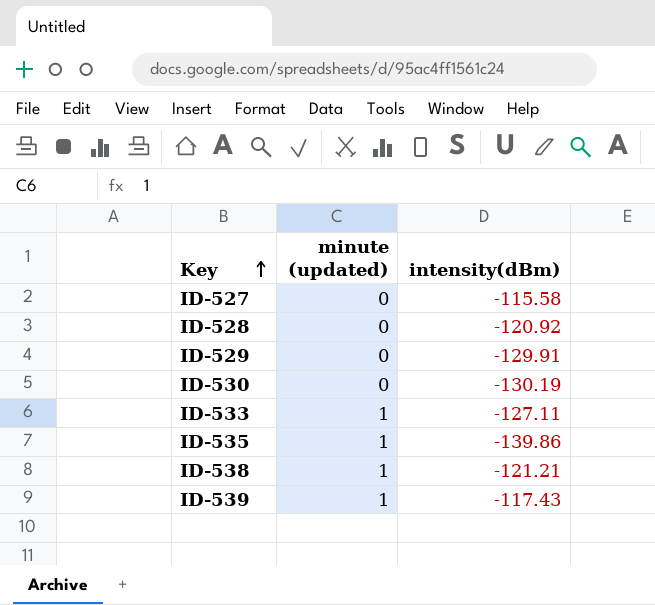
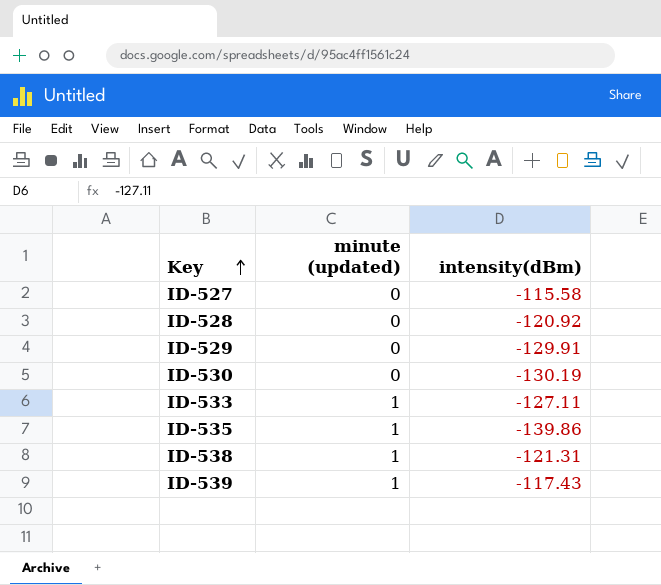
ID-538 | intensity(dBm): -121.21 -> -121.31

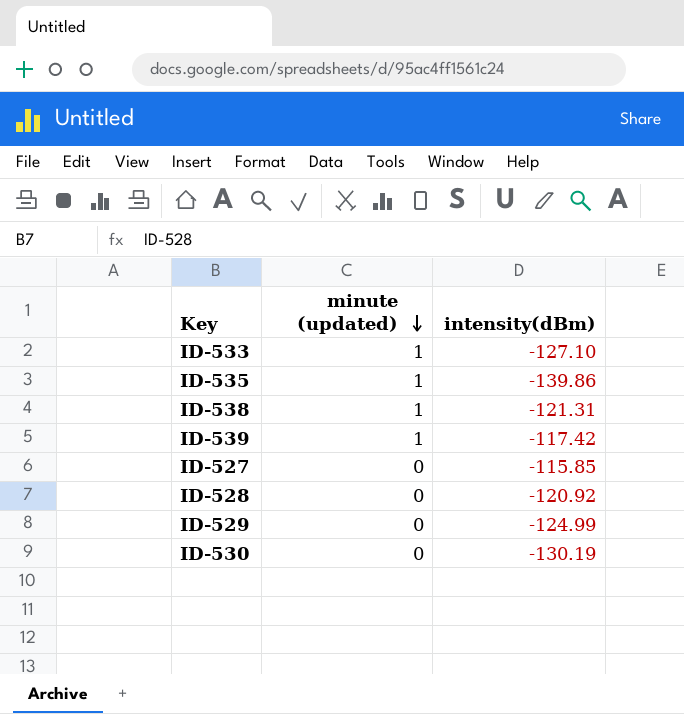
row order: Key ascending -> minute (updated) descending
ID-533 | intensity(dBm): -127.11 -> -127.10
ID-539 | intensity(dBm): -117.43 -> -117.42
ID-527 | intensity(dBm): -115.58 -> -115.85
ID-529 | intensity(dBm): -129.91 -> -124.99

